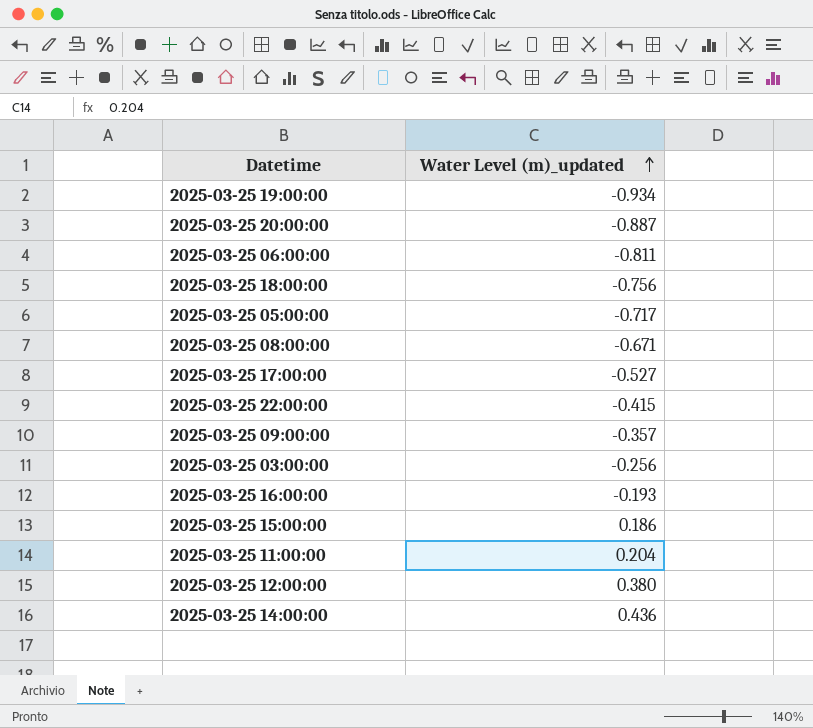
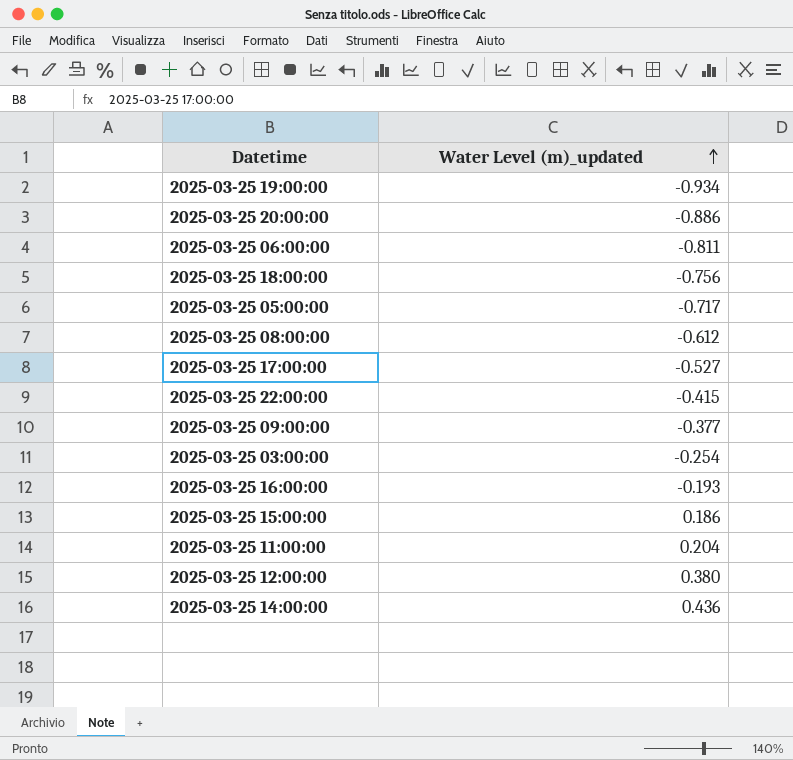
2025-03-25 20:00:00 | Water Level (m)_updated: -0.887 -> -0.886
2025-03-25 08:00:00 | Water Level (m)_updated: -0.671 -> -0.612
2025-03-25 09:00:00 | Water Level (m)_updated: -0.357 -> -0.377
2025-03-25 03:00:00 | Water Level (m)_updated: -0.256 -> -0.254

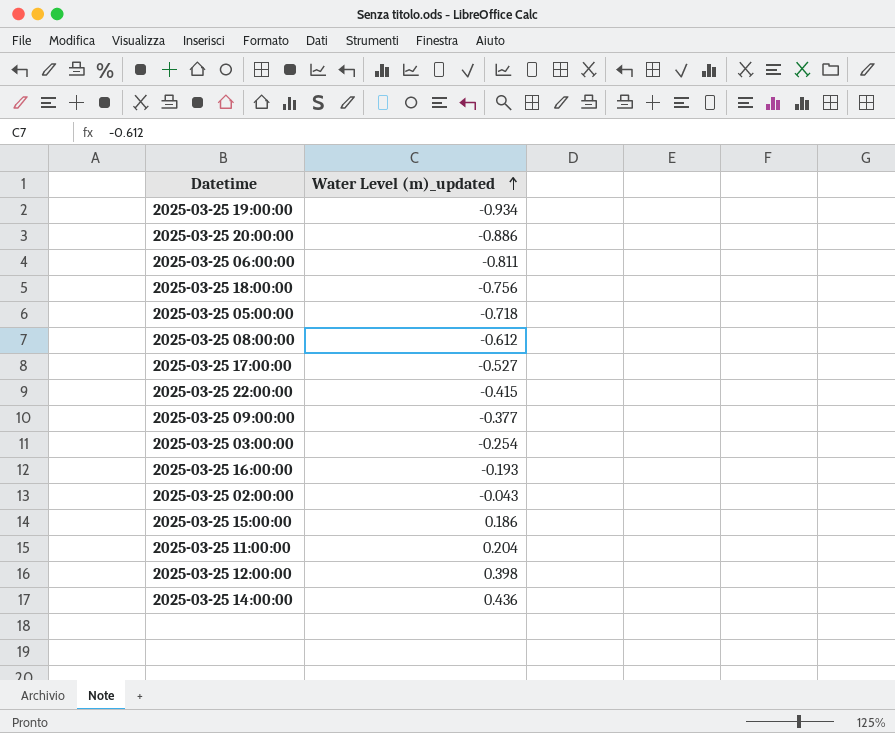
2025-03-25 05:00:00 | Water Level (m)_updated: -0.717 -> -0.718
row 2025-03-25 02:00:00: none -> -0.043
2025-03-25 12:00:00 | Water Level (m)_updated: 0.380 -> 0.398

